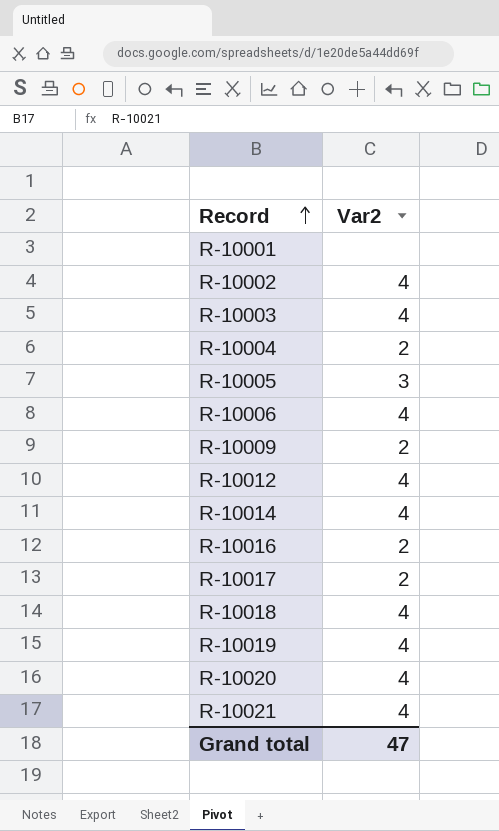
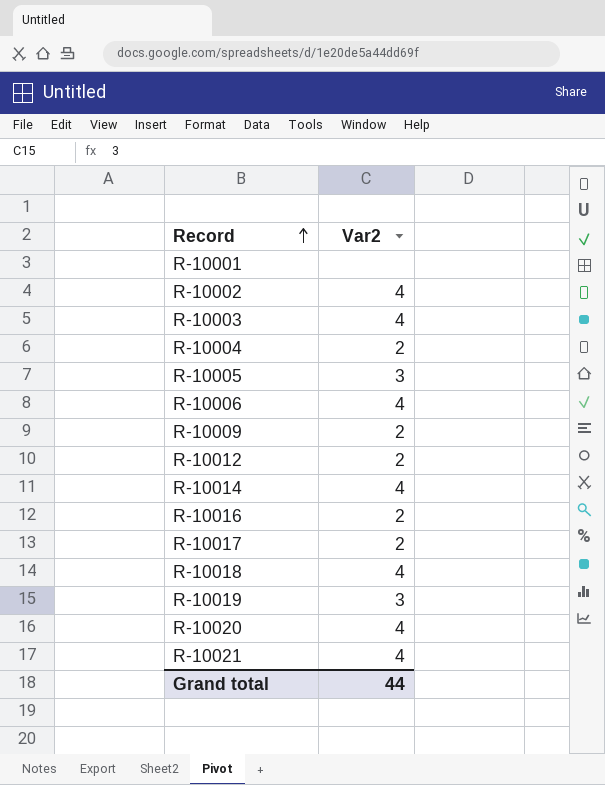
R-10012 | Var2: 4 -> 2
R-10019 | Var2: 4 -> 3
Grand total | Var2: 47 -> 44

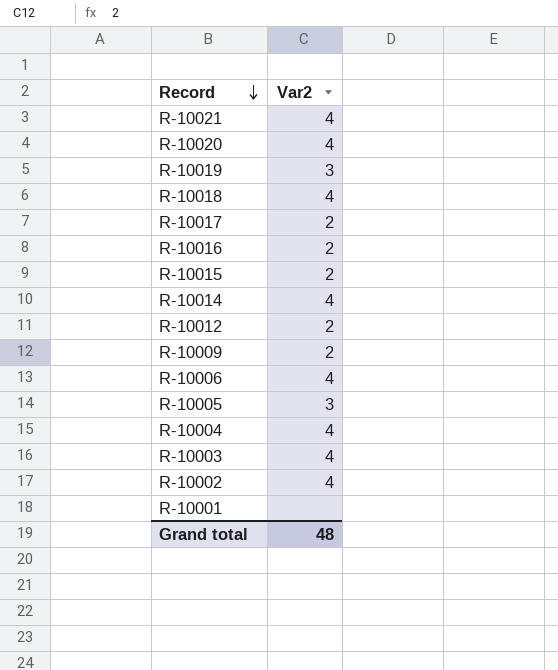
row order: Record ascending -> Record descending
row R-10015: none -> 2
R-10004 | Var2: 2 -> 4
Grand total | Var2: 44 -> 48

